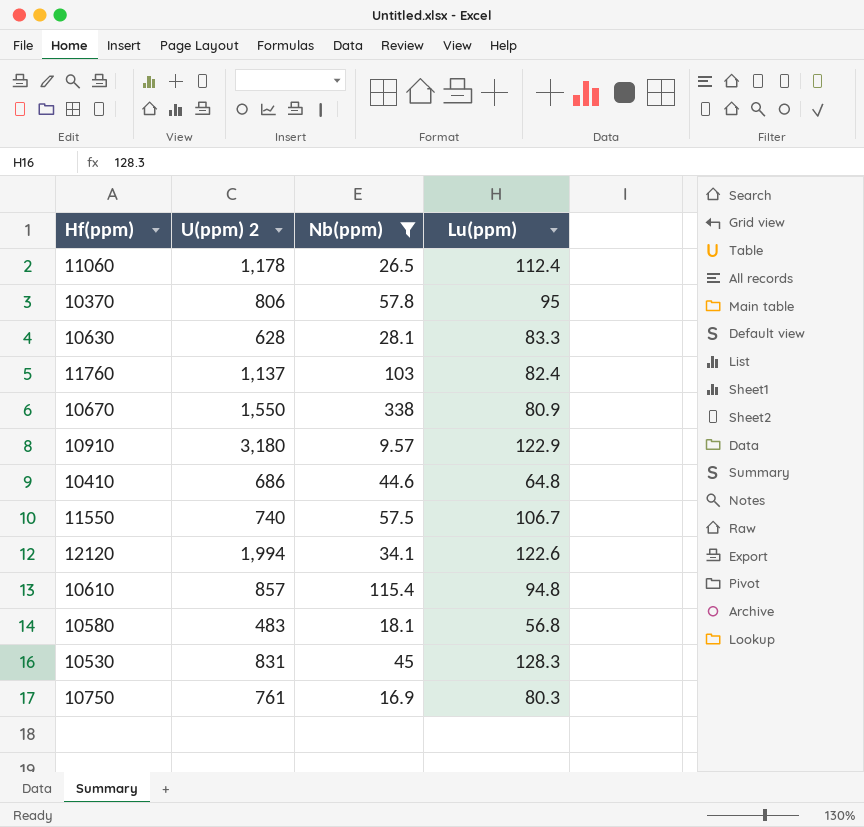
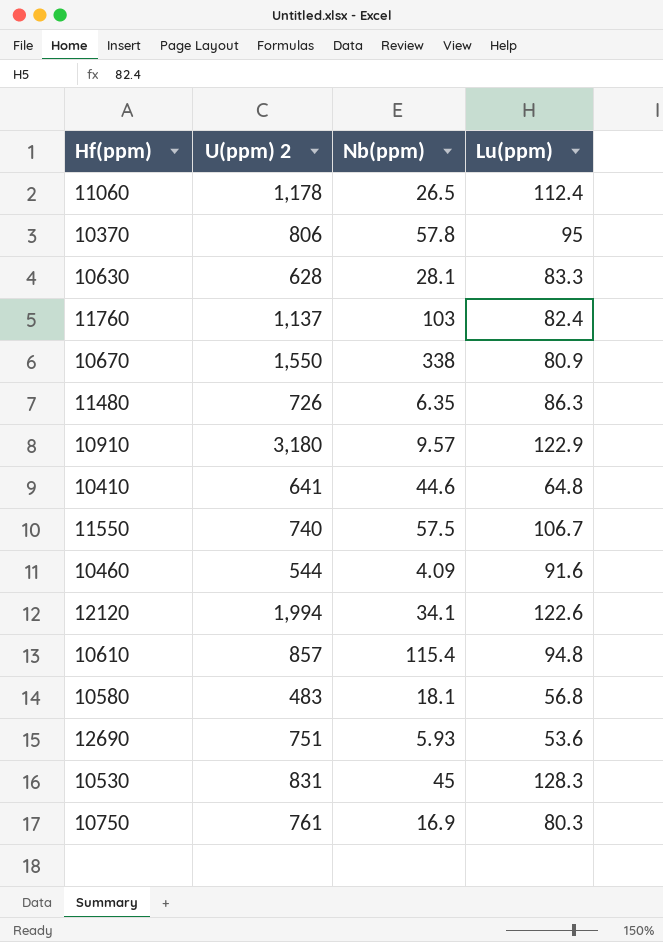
filter: Nb(ppm) >= 9.57 -> none
10410 | U(ppm) 2: 686 -> 641

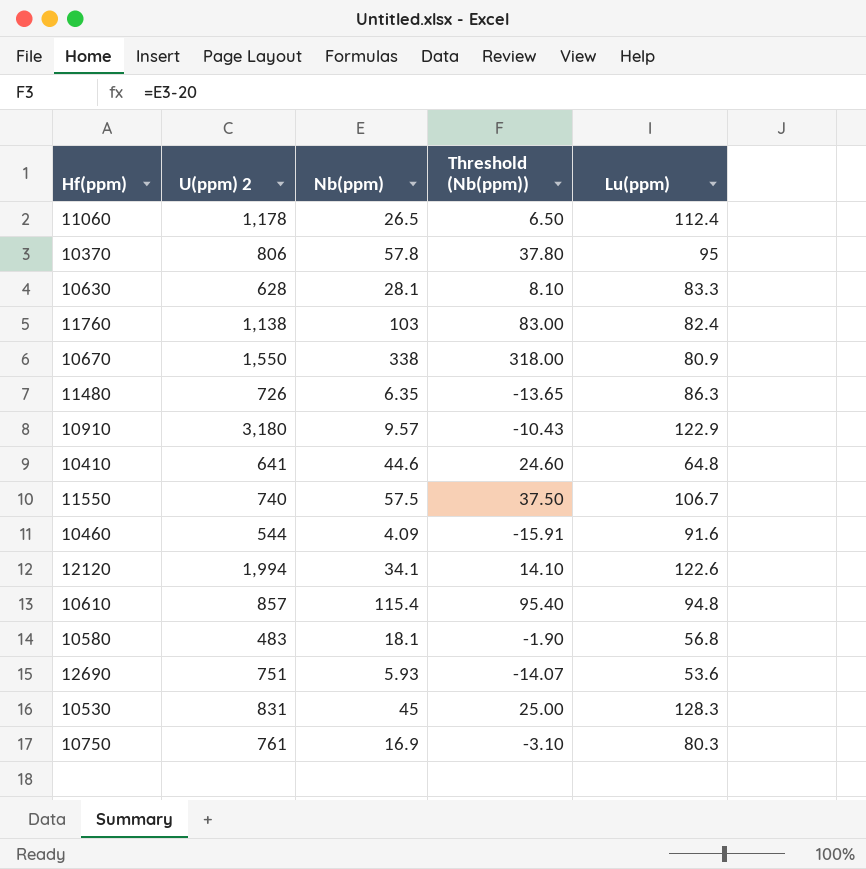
column Threshold (Nb(ppm)) | formula: none -> [Nb(ppm)] - 20
11760 | U(ppm) 2: 1,137 -> 1,138

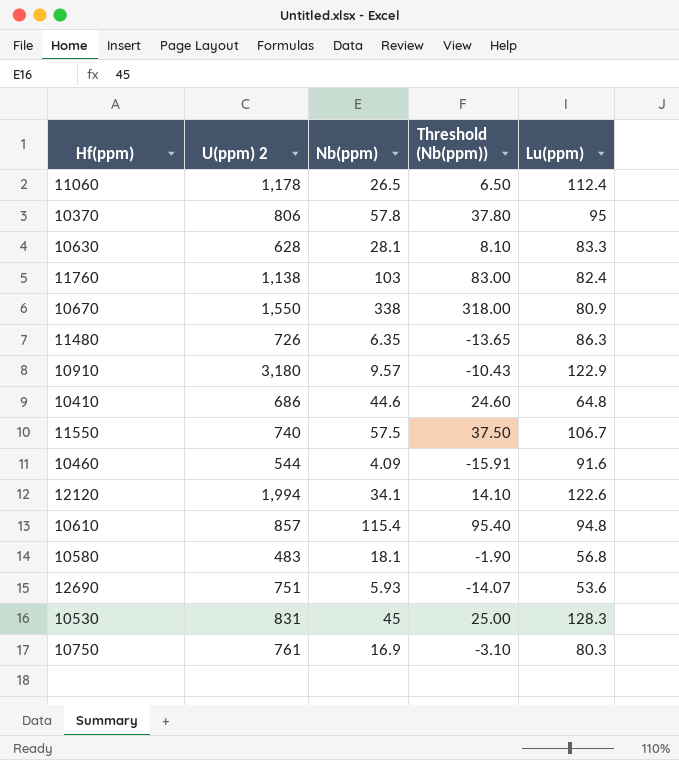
10410 | U(ppm) 2: 641 -> 686

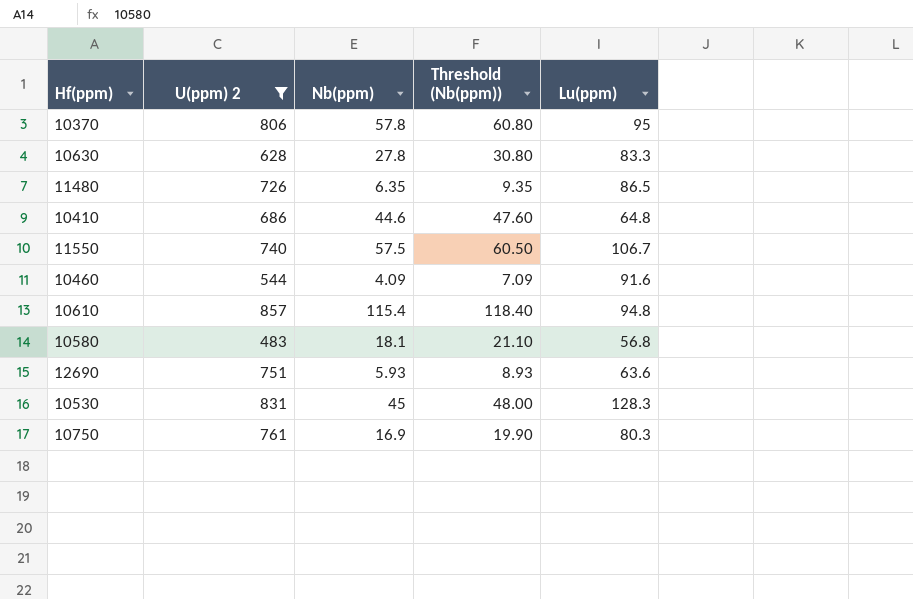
filter: none -> U(ppm) 2 <= 857
column Threshold (Nb(ppm)) | formula: [Nb(ppm)] - 20 -> [Nb(ppm)] + 3
10630 | Nb(ppm): 28.1 -> 27.8
11480 | Lu(ppm): 86.3 -> 86.5
12690 | Lu(ppm): 53.6 -> 63.6

